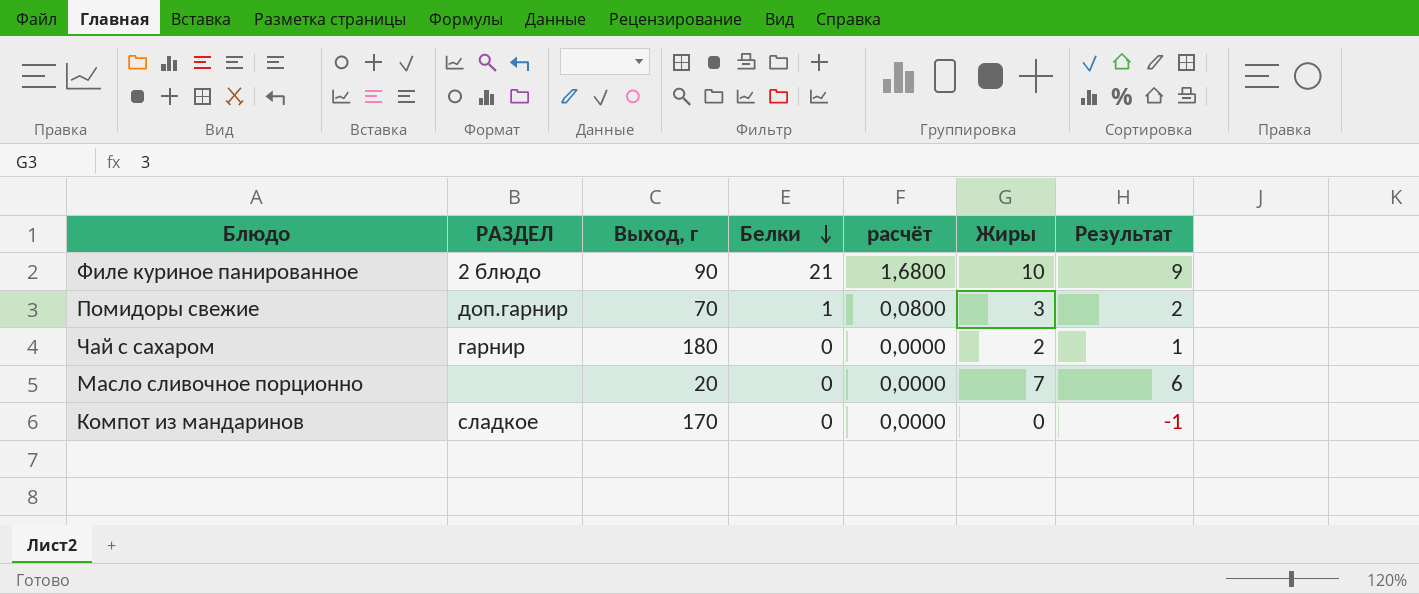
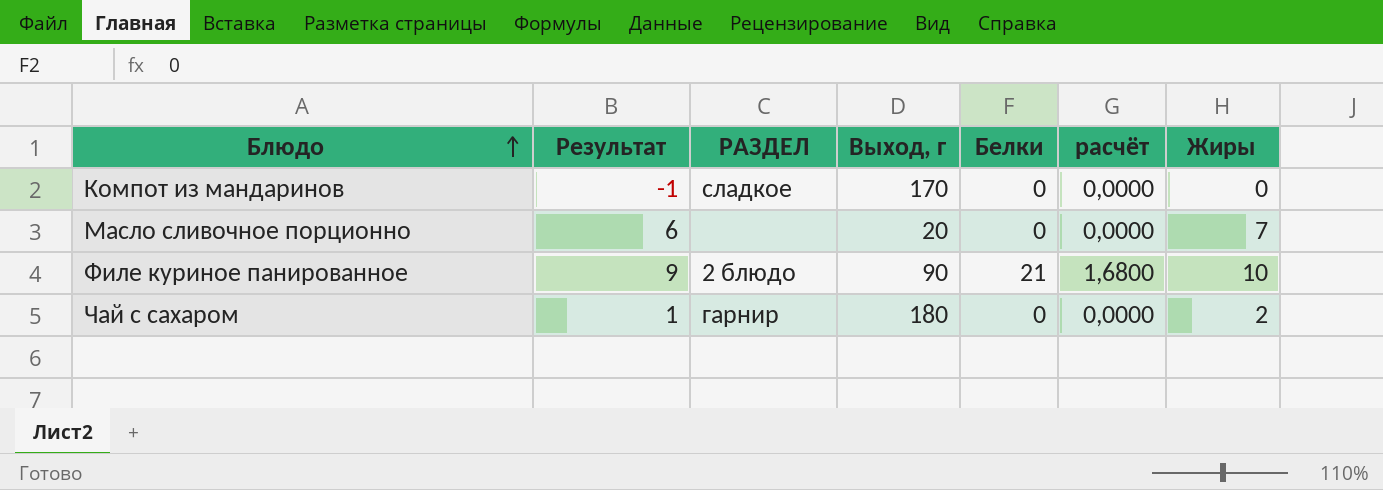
row order: Белки descending -> Блюдо ascending
column Результат | position: 7 -> 2
row Помидоры свежие: доп.гарнир | 70 | 1 | 0,0800 | 3 | 2 -> none

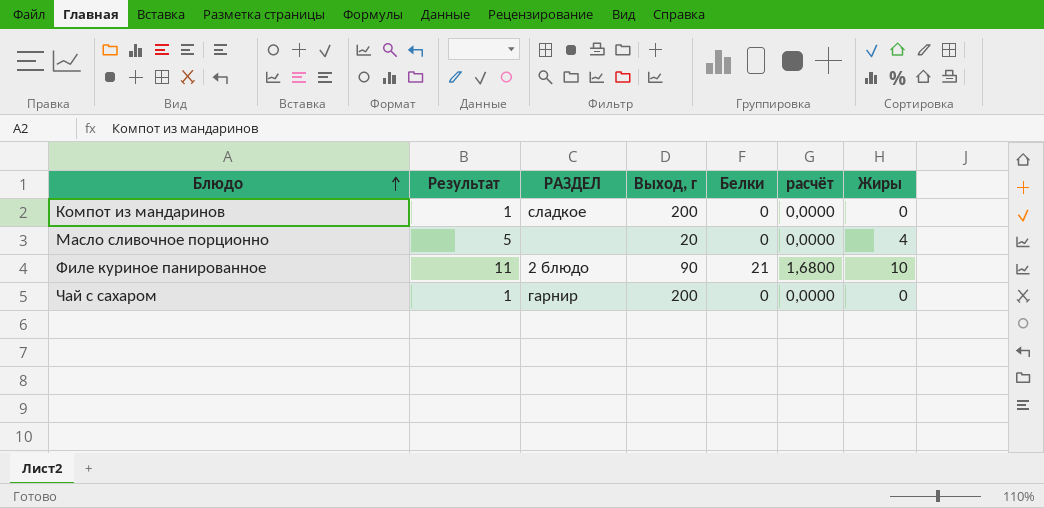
column Результат | formula: [Жиры] - 1 -> [Жиры] + 1
Компот из мандаринов | Выход, г: 170 -> 200
Масло сливочное порционно | Жиры: 7 -> 4
Чай с сахаром | Выход, г: 180 -> 200
Чай с сахаром | Жиры: 2 -> 0

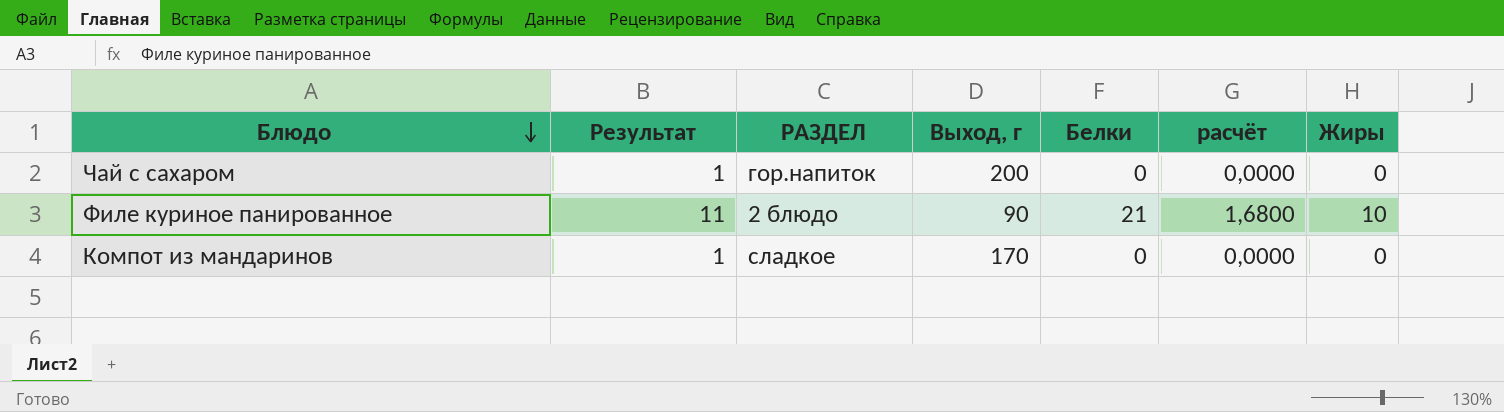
row order: Блюдо ascending -> Блюдо descending
row Масло сливочное порционно: 5 | none | 20 | 0 | 0,0000 | 4 -> none
Чай с сахаром | РАЗДЕЛ: гарнир -> гор.напиток
Компот из мандаринов | Выход, г: 200 -> 170

